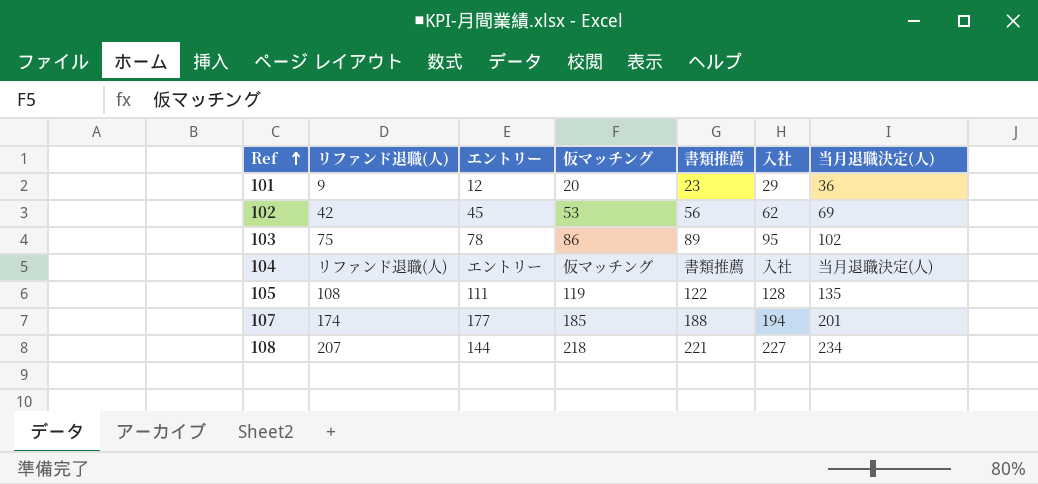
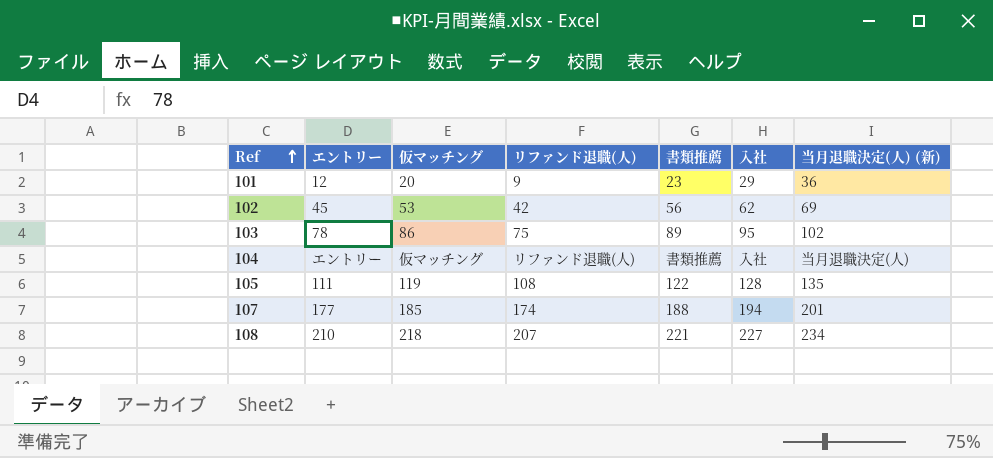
column リファンド退職(人) | position: 2 -> 4
column name: 当月退職決定(人) -> 当月退職決定(人) (新)
108 | エントリー: 144 -> 210

